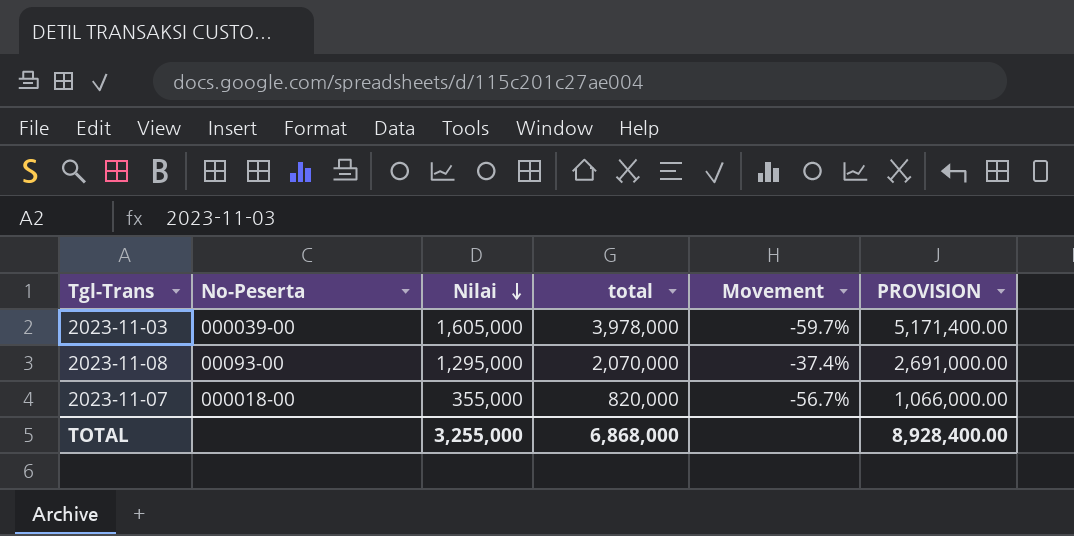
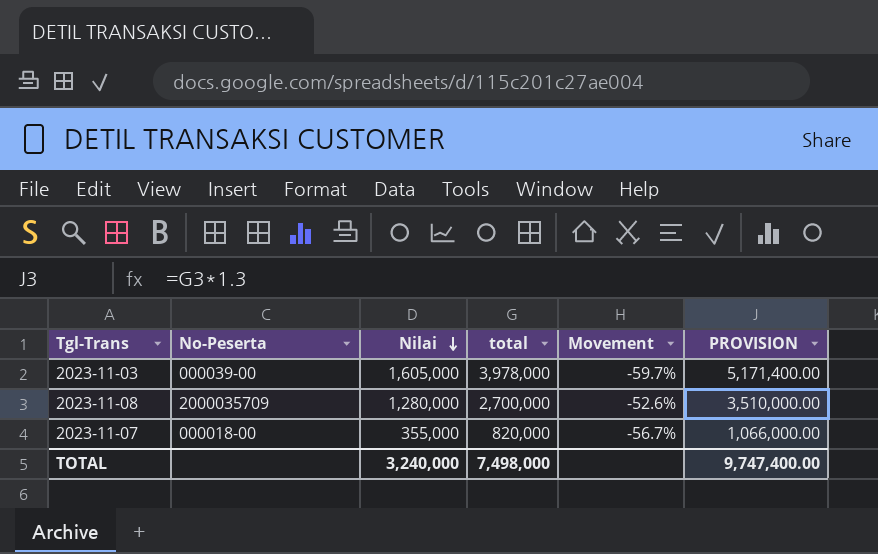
2023-11-08 | No-Peserta: 00093-00 -> 2000035709
2023-11-08 | Nilai: 1,295,000 -> 1,280,000
2023-11-08 | total: 2,070,000 -> 2,700,000
2023-11-08 | Movement: -37.4% -> -52.6%
2023-11-08 | PROVISION: 2,691,000.00 -> 3,510,000.00
TOTAL | Nilai: 3,255,000 -> 3,240,000
TOTAL | total: 6,868,000 -> 7,498,000
TOTAL | PROVISION: 8,928,400.00 -> 9,747,400.00

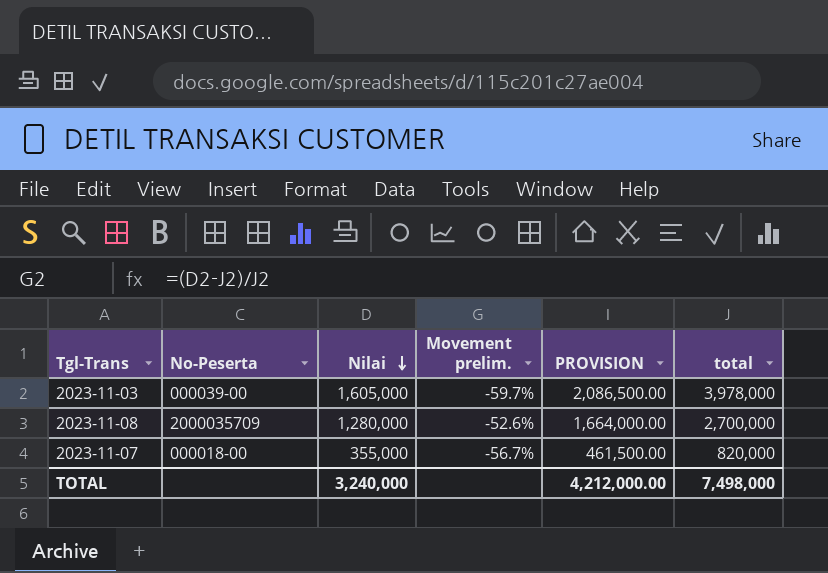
column name: Movement -> Movement prelim.
column PROVISION | formula: [total] * 1.3 -> [Nilai] * 1.3
column total | position: 4 -> 6
TOTAL | PROVISION: 9,747,400.00 -> 4,212,000.00

